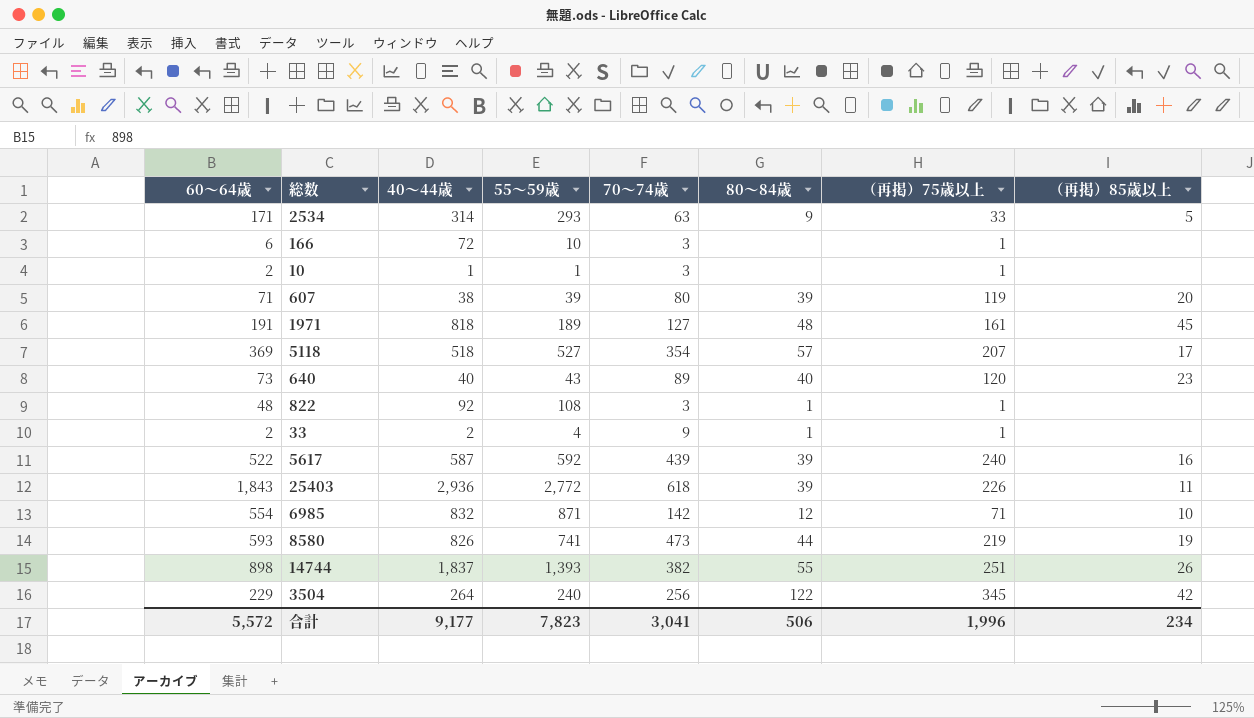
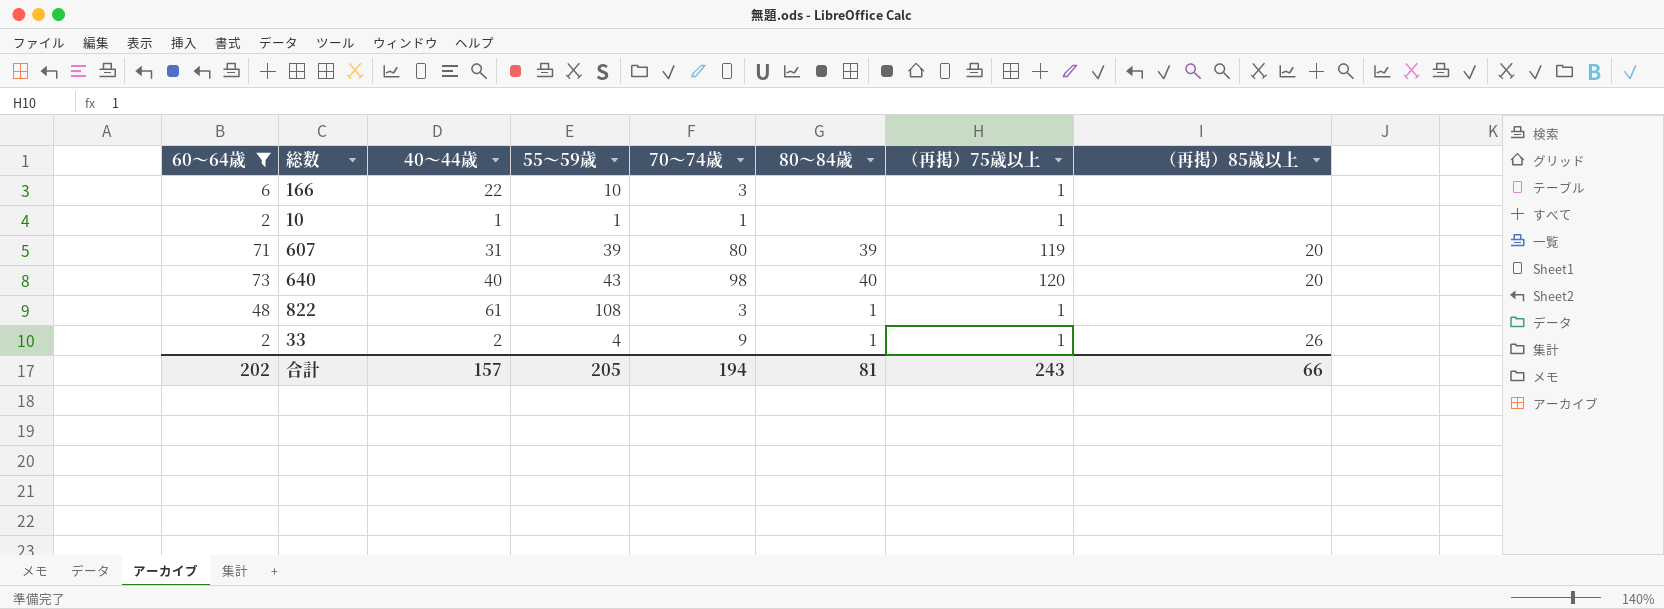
filter: none -> 60～64歳 <= 73
166 | 40～44歳: 72 -> 22
10 | 70～74歳: 3 -> 1
607 | 40～44歳: 38 -> 31
640 | 70～74歳: 89 -> 98
640 | （再掲）85歳以上: 23 -> 20
822 | 40～44歳: 92 -> 61
33 | （再掲）85歳以上: none -> 26
合計 | 60～64歳: 5,572 -> 202
合計 | 40～44歳: 9,177 -> 157
合計 | 55～59歳: 7,823 -> 205
合計 | 70～74歳: 3,041 -> 194
合計 | 80～84歳: 506 -> 81
合計 | （再掲）75歳以上: 1,996 -> 243
合計 | （再掲）85歳以上: 234 -> 66

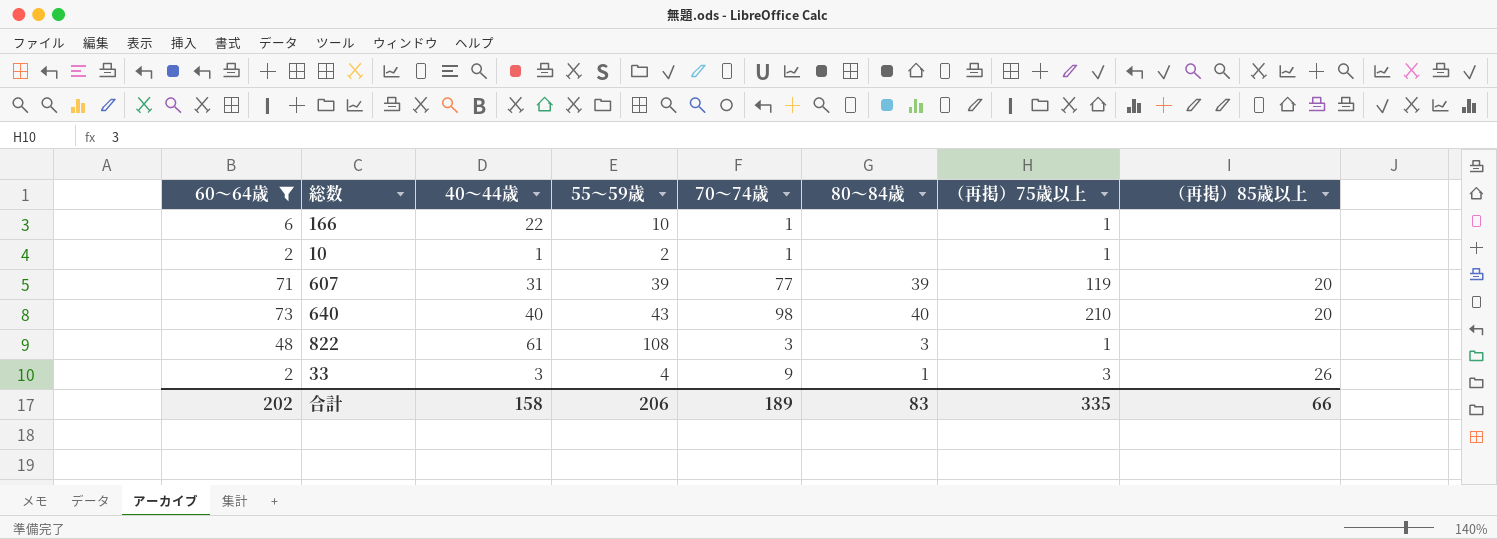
166 | 70～74歳: 3 -> 1
10 | 55～59歳: 1 -> 2
607 | 70～74歳: 80 -> 77
640 | （再掲）75歳以上: 120 -> 210
822 | 80～84歳: 1 -> 3
33 | 40～44歳: 2 -> 3
33 | （再掲）75歳以上: 1 -> 3
合計 | 40～44歳: 157 -> 158
合計 | 55～59歳: 205 -> 206
合計 | 70～74歳: 194 -> 189
合計 | 80～84歳: 81 -> 83
合計 | （再掲）75歳以上: 243 -> 335

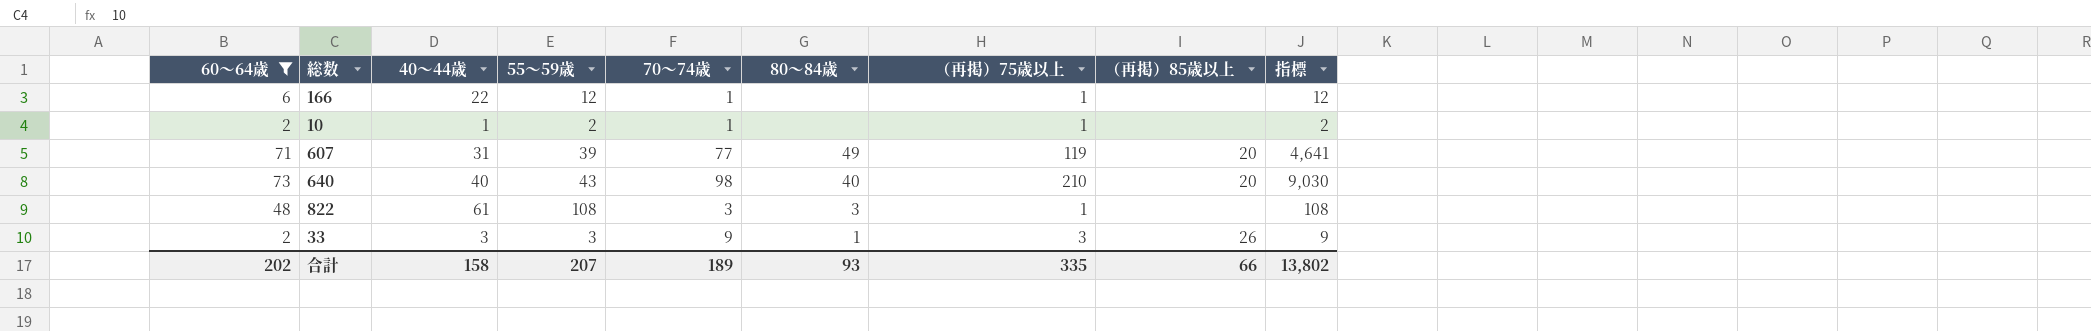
column 指標 | formula: none -> [55～59歳] * [（再掲）75歳以上]
166 | 55～59歳: 10 -> 12
607 | 80～84歳: 39 -> 49
33 | 55～59歳: 4 -> 3
合計 | 55～59歳: 206 -> 207
合計 | 80～84歳: 83 -> 93

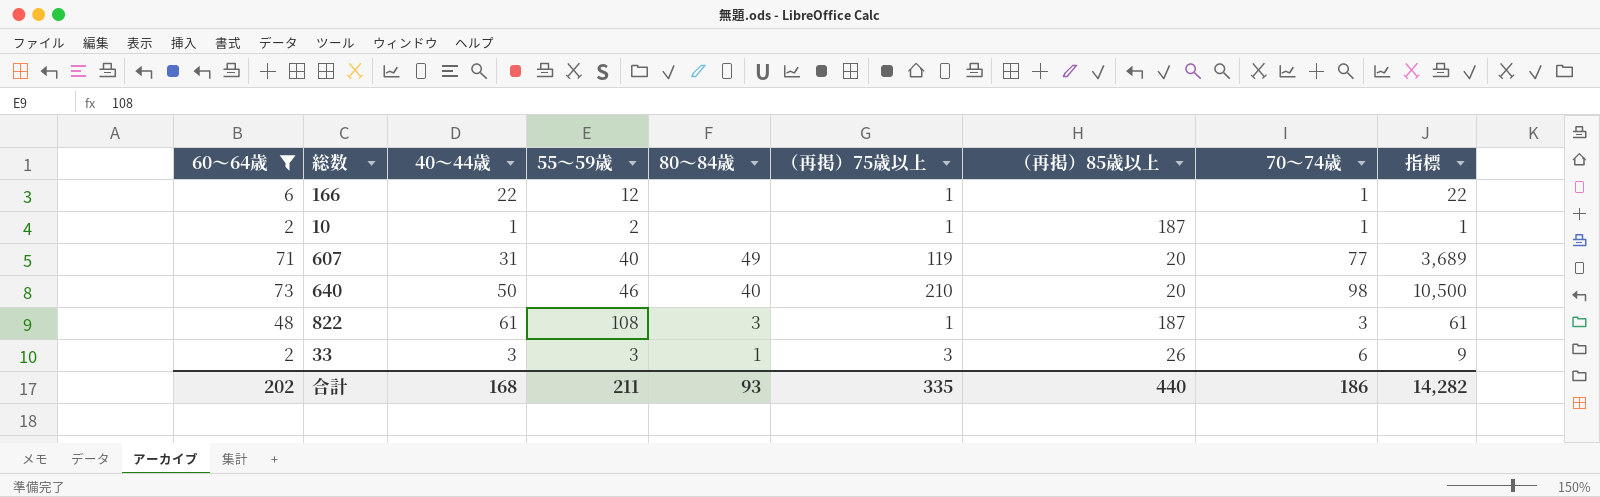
column 70～74歳 | position: 5 -> 8
column 指標 | formula: [55～59歳] * [（再掲）75歳以上] -> [40～44歳] * [（再掲）75歳以上]
10 | （再掲）85歳以上: none -> 187
607 | 55～59歳: 39 -> 40
640 | 40～44歳: 40 -> 50
640 | 55～59歳: 43 -> 46
822 | （再掲）85歳以上: none -> 187
33 | 70～74歳: 9 -> 6
合計 | 40～44歳: 158 -> 168
合計 | 55～59歳: 207 -> 211
合計 | （再掲）85歳以上: 66 -> 440
合計 | 70～74歳: 189 -> 186
合計 | 指標: 13,802 -> 14,282

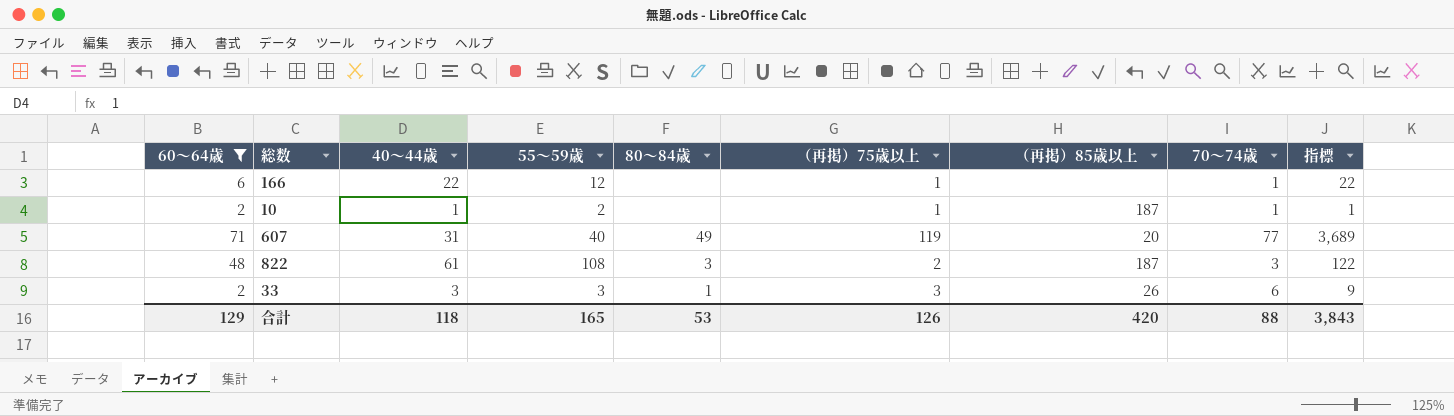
row 640: 73 | 50 | 46 | 40 | 210 | 20 | 98 | 10,500 -> none
822 | （再掲）75歳以上: 1 -> 2
822 | 指標: 61 -> 122
合計 | 60～64歳: 202 -> 129
合計 | 40～44歳: 168 -> 118
合計 | 55～59歳: 211 -> 165
合計 | 80～84歳: 93 -> 53
合計 | （再掲）75歳以上: 335 -> 126
合計 | （再掲）85歳以上: 440 -> 420
合計 | 70～74歳: 186 -> 88
合計 | 指標: 14,282 -> 3,843

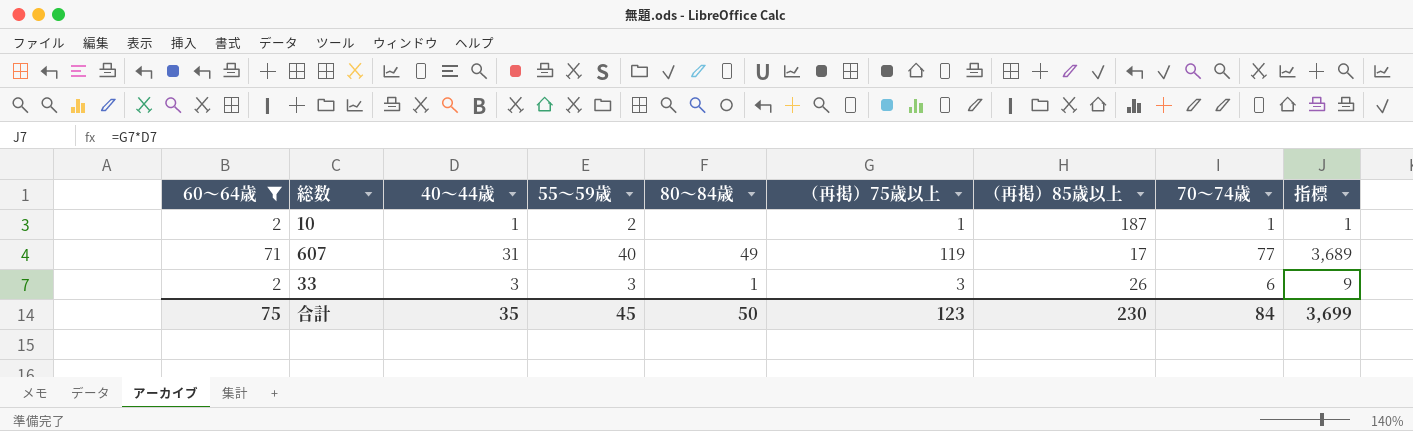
row 166: 6 | 22 | 12 | none | 1 | none | 1 | 22 -> none
row 822: 48 | 61 | 108 | 3 | 2 | 187 | 3 | 122 -> none
607 | （再掲）85歳以上: 20 -> 17
合計 | 60～64歳: 129 -> 75
合計 | 40～44歳: 118 -> 35
合計 | 55～59歳: 165 -> 45
合計 | 80～84歳: 53 -> 50
合計 | （再掲）75歳以上: 126 -> 123
合計 | （再掲）85歳以上: 420 -> 230
合計 | 70～74歳: 88 -> 84
合計 | 指標: 3,843 -> 3,699

